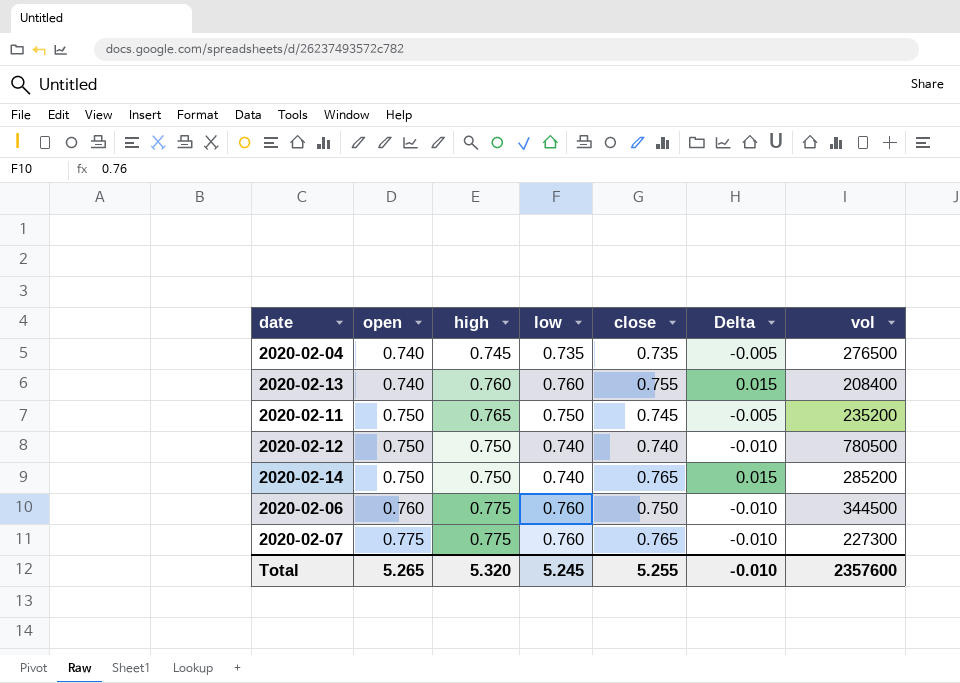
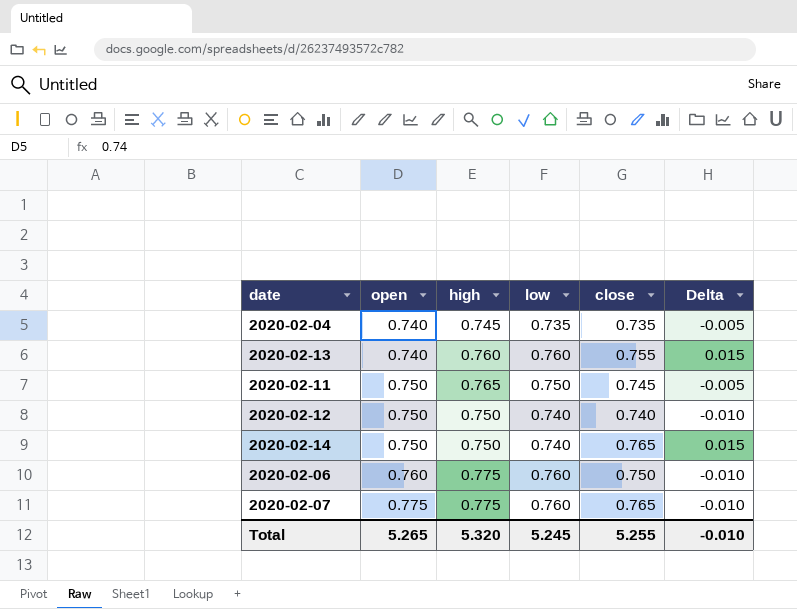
column vol | position: 7 -> none

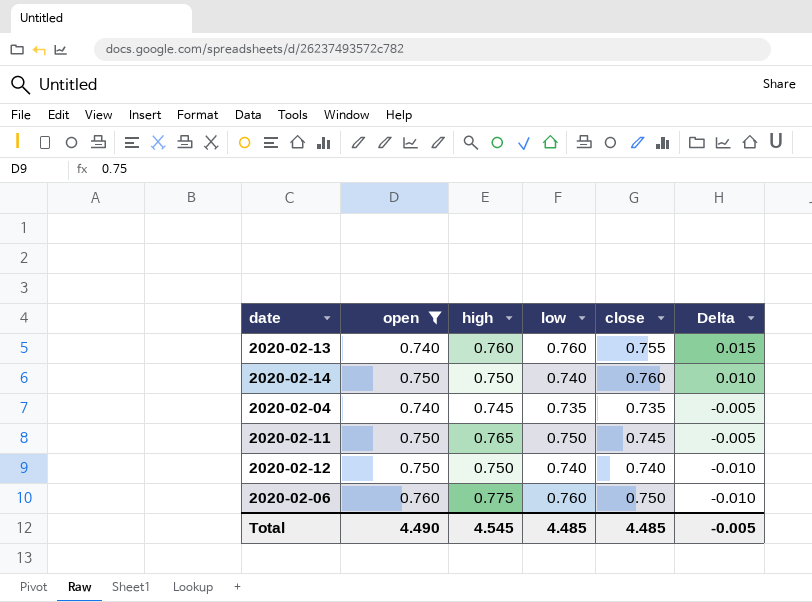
filter: none -> open != 0.775
row order: open ascending -> Delta descending
2020-02-14 | close: 0.765 -> 0.760
2020-02-14 | Delta: 0.015 -> 0.010
Total | open: 5.265 -> 4.490
Total | high: 5.320 -> 4.545
Total | low: 5.245 -> 4.485
Total | close: 5.255 -> 4.485
Total | Delta: -0.010 -> -0.005

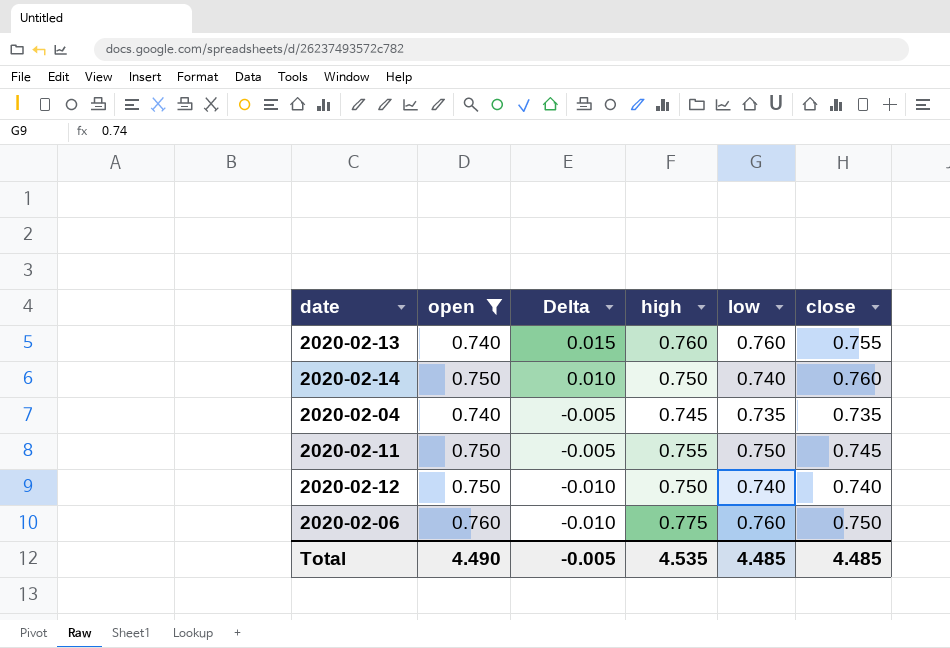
column Delta | position: 6 -> 3
2020-02-11 | high: 0.765 -> 0.755
Total | high: 4.545 -> 4.535

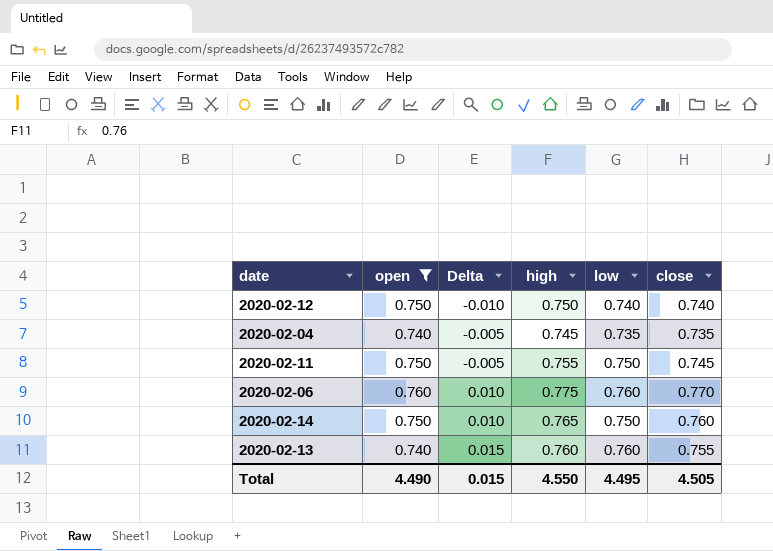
row order: Delta descending -> Delta ascending
2020-02-06 | Delta: -0.010 -> 0.010
2020-02-06 | close: 0.750 -> 0.770
2020-02-14 | high: 0.750 -> 0.765
2020-02-14 | low: 0.740 -> 0.750
Total | Delta: -0.005 -> 0.015
Total | high: 4.535 -> 4.550
Total | low: 4.485 -> 4.495
Total | close: 4.485 -> 4.505

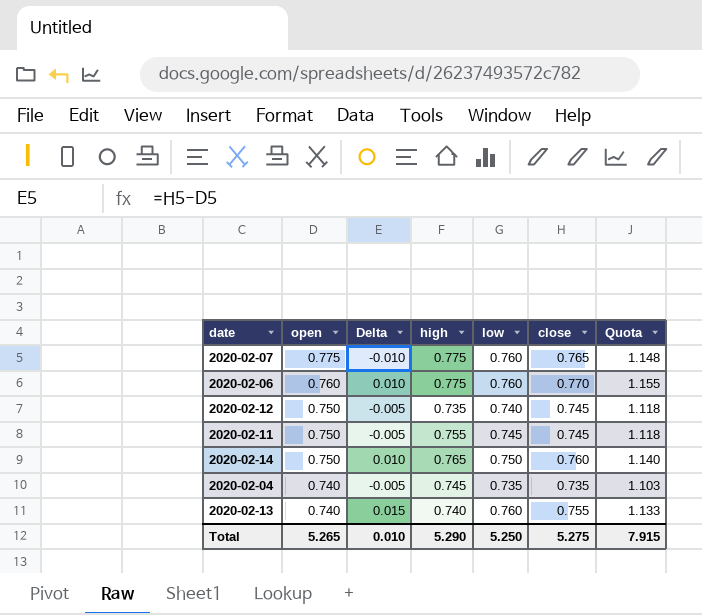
filter: open != 0.775 -> none
row order: Delta ascending -> open descending
column Quota | formula: none -> [close] * 1.5
2020-02-12 | Delta: -0.010 -> -0.005
2020-02-12 | high: 0.750 -> 0.735
2020-02-12 | close: 0.740 -> 0.745
2020-02-11 | low: 0.750 -> 0.745
2020-02-13 | high: 0.760 -> 0.740
Total | open: 4.490 -> 5.265
Total | Delta: 0.015 -> 0.010
Total | high: 4.550 -> 5.290
Total | low: 4.495 -> 5.250
Total | close: 4.505 -> 5.275

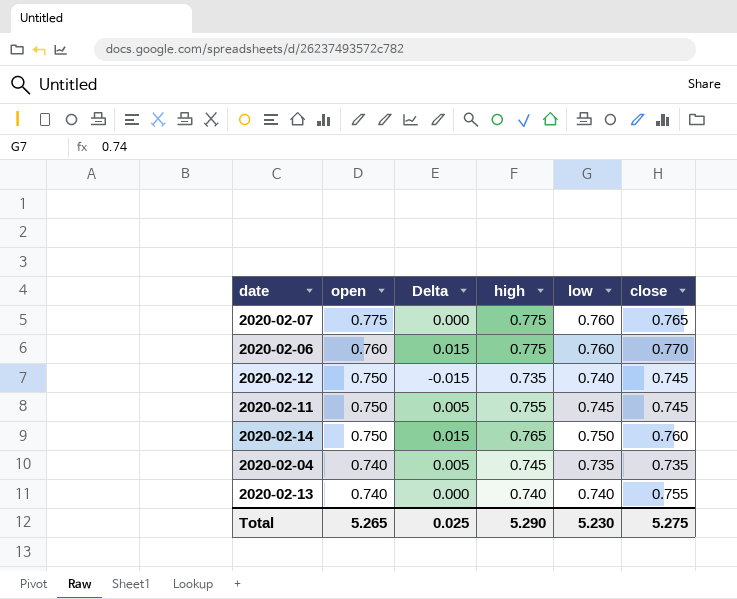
column Quota | formula: [close] * 1.5 -> none
column Delta | formula: [close] - [open] -> [high] - [open]
2020-02-13 | low: 0.760 -> 0.740
Total | Delta: 0.010 -> 0.025
Total | low: 5.250 -> 5.230

